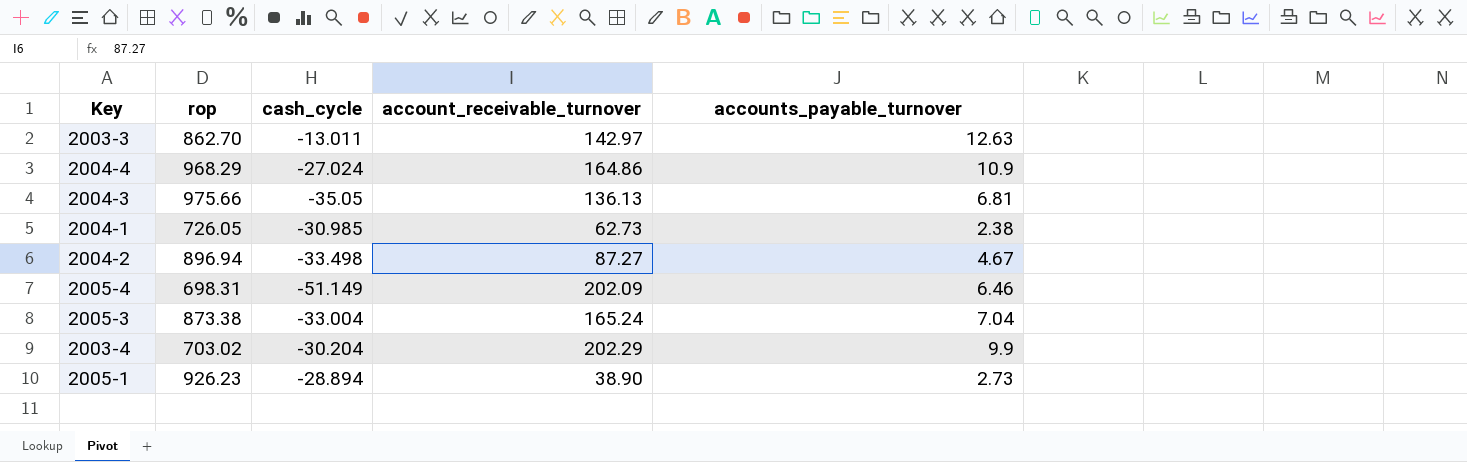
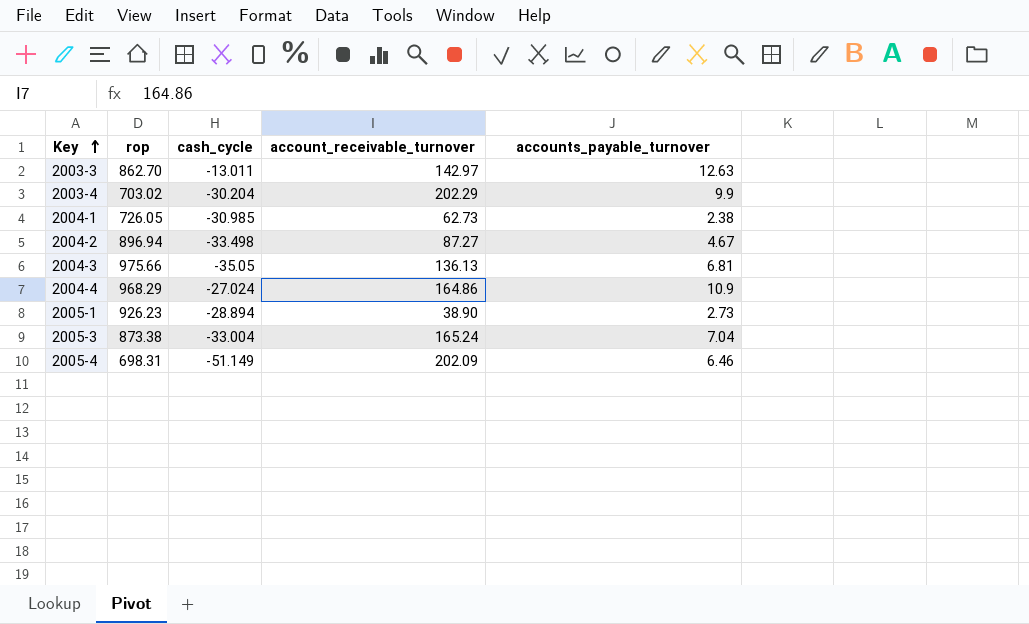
row order: none -> Key ascending

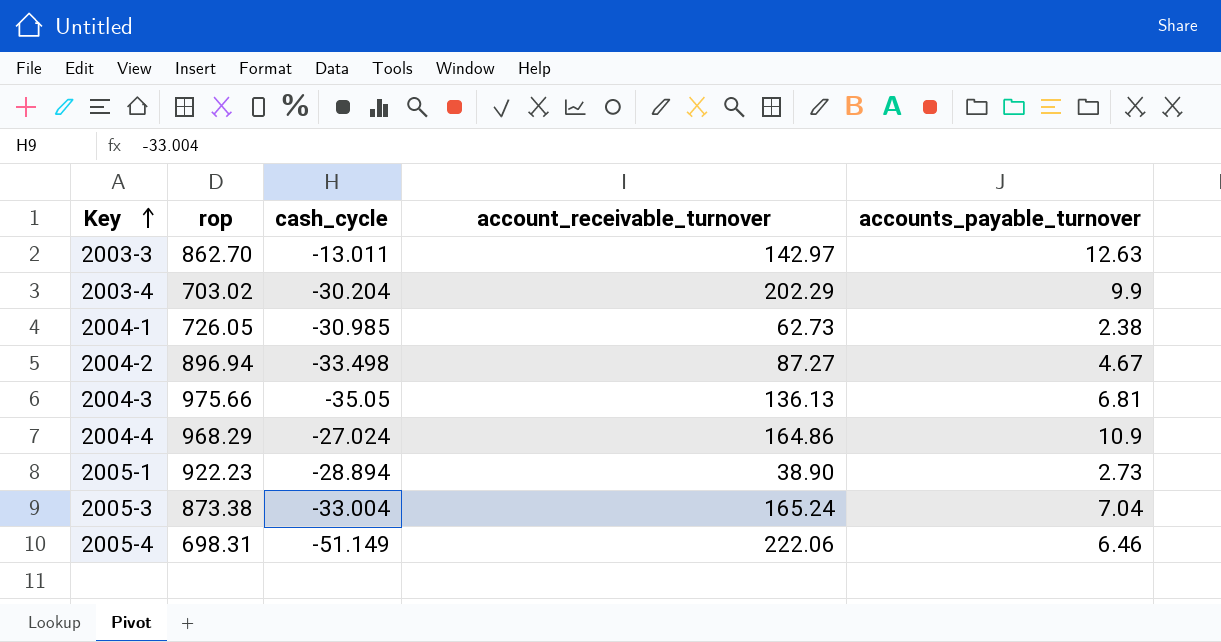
2005-1 | rop: 926.23 -> 922.23
2005-4 | account_receivable_turnover: 202.09 -> 222.06

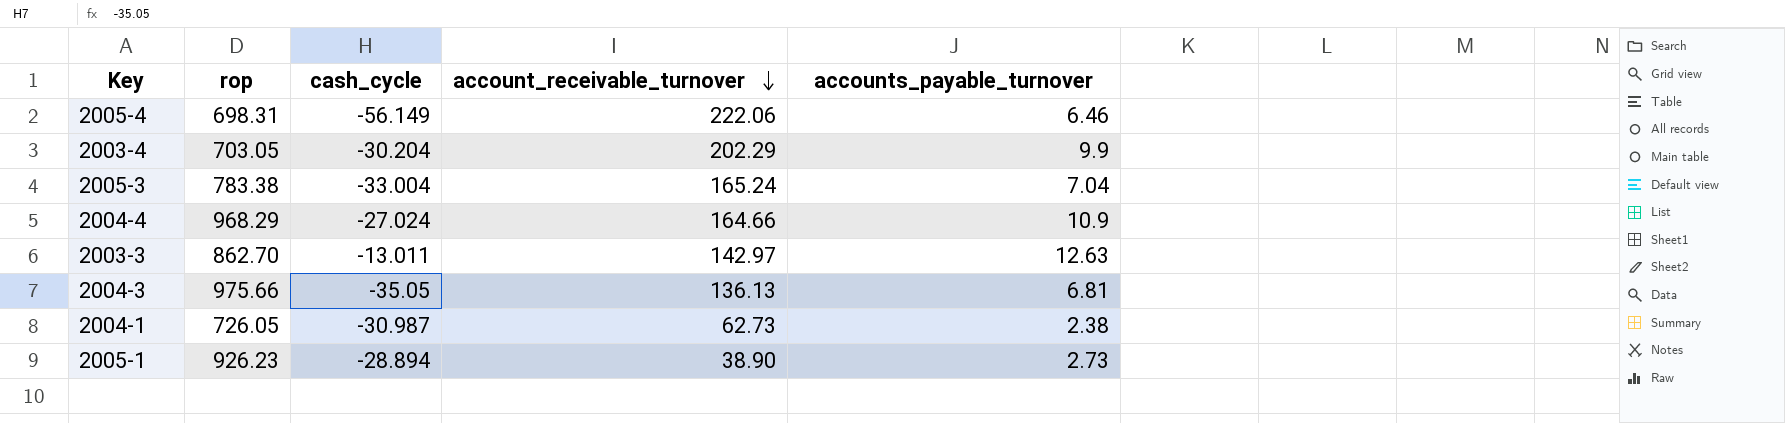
row order: Key ascending -> account_receivable_turnover descending
row 2004-2: 896.94 | -33.498 | 87.27 | 4.67 -> none
2005-4 | cash_cycle: -51.149 -> -56.149
2003-4 | rop: 703.02 -> 703.05
2005-3 | rop: 873.38 -> 783.38
2004-4 | account_receivable_turnover: 164.86 -> 164.66
2004-1 | cash_cycle: -30.985 -> -30.987
2005-1 | rop: 922.23 -> 926.23

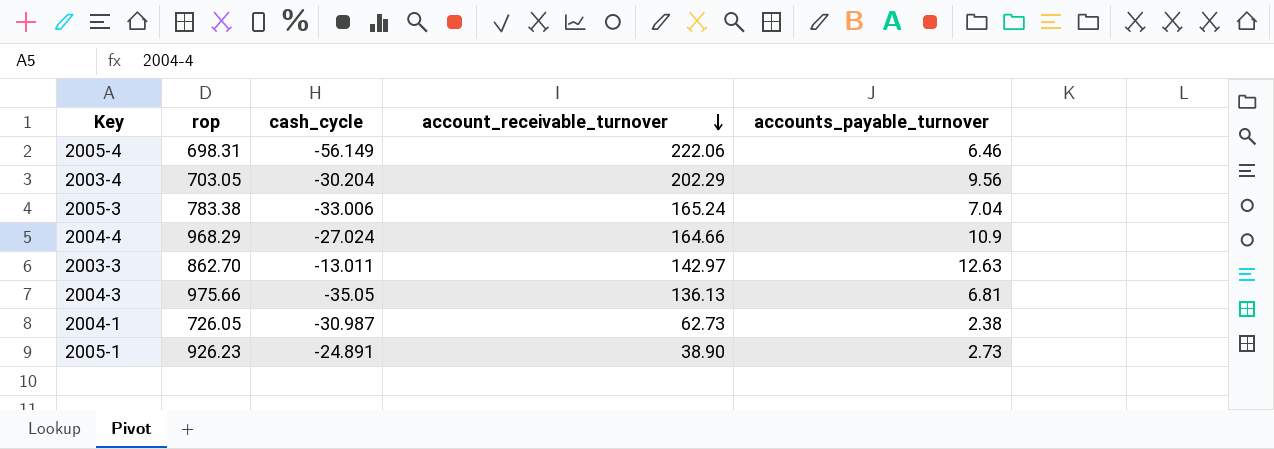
2003-4 | accounts_payable_turnover: 9.9 -> 9.56
2005-3 | cash_cycle: -33.004 -> -33.006
2005-1 | cash_cycle: -28.894 -> -24.891

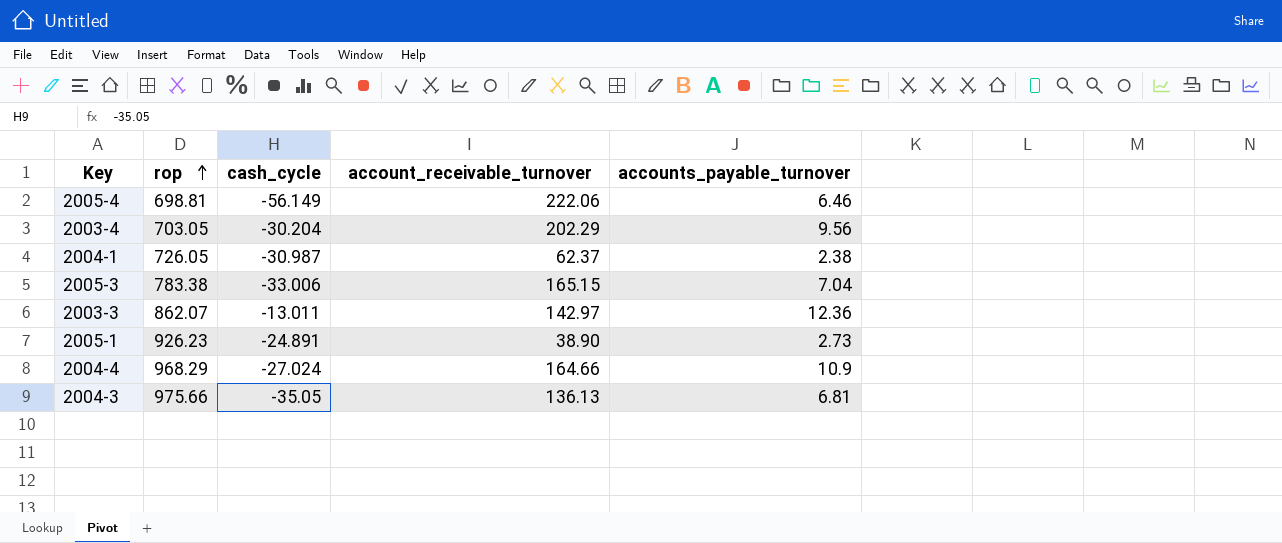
row order: account_receivable_turnover descending -> rop ascending
2005-4 | rop: 698.31 -> 698.81
2004-1 | account_receivable_turnover: 62.73 -> 62.37
2005-3 | account_receivable_turnover: 165.24 -> 165.15
2003-3 | rop: 862.70 -> 862.07
2003-3 | accounts_payable_turnover: 12.63 -> 12.36

